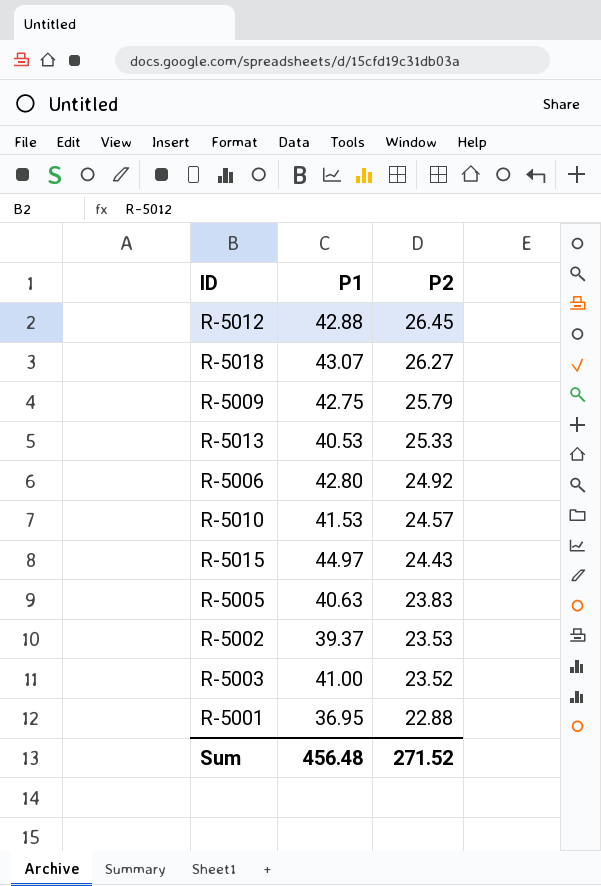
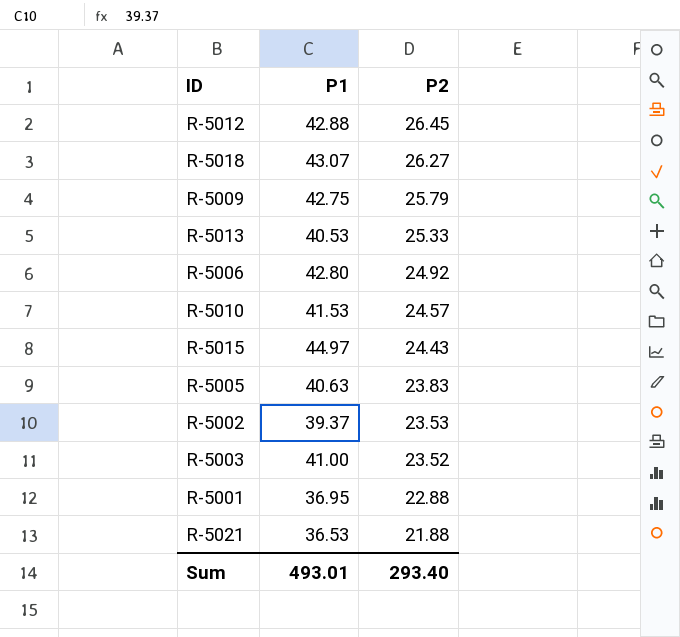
row R-5021: none -> 36.53 | 21.88
Sum | P1: 456.48 -> 493.01
Sum | P2: 271.52 -> 293.40

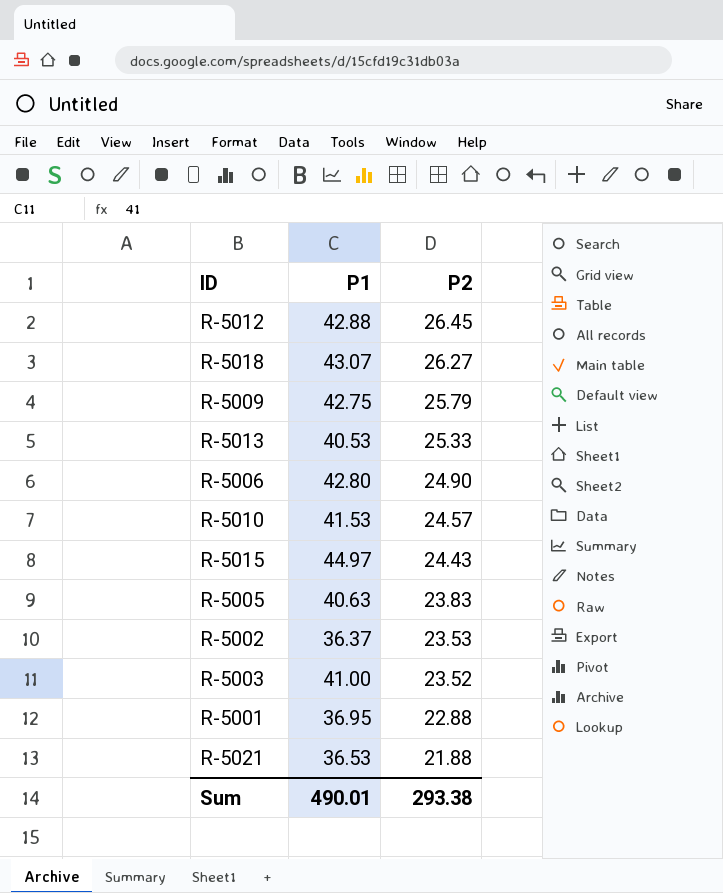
R-5006 | P2: 24.92 -> 24.90
R-5002 | P1: 39.37 -> 36.37
Sum | P1: 493.01 -> 490.01
Sum | P2: 293.40 -> 293.38

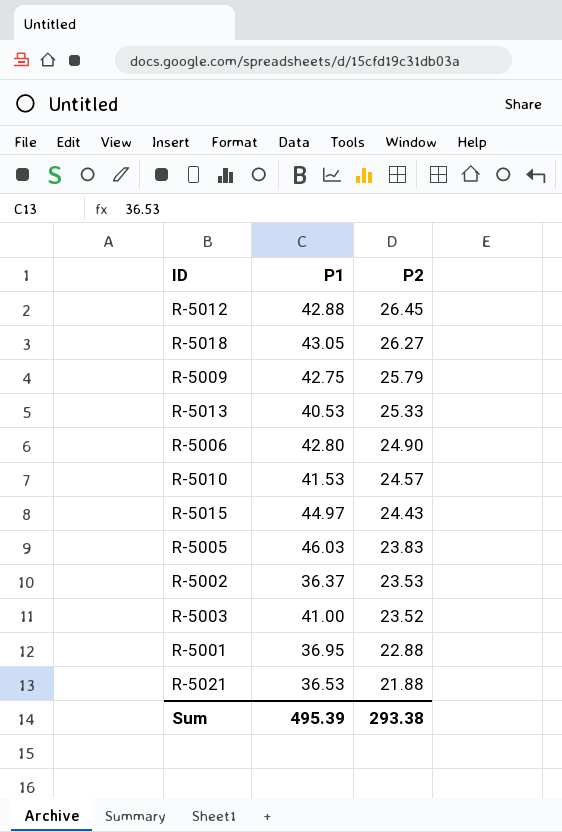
R-5018 | P1: 43.07 -> 43.05
R-5005 | P1: 40.63 -> 46.03
Sum | P1: 490.01 -> 495.39

